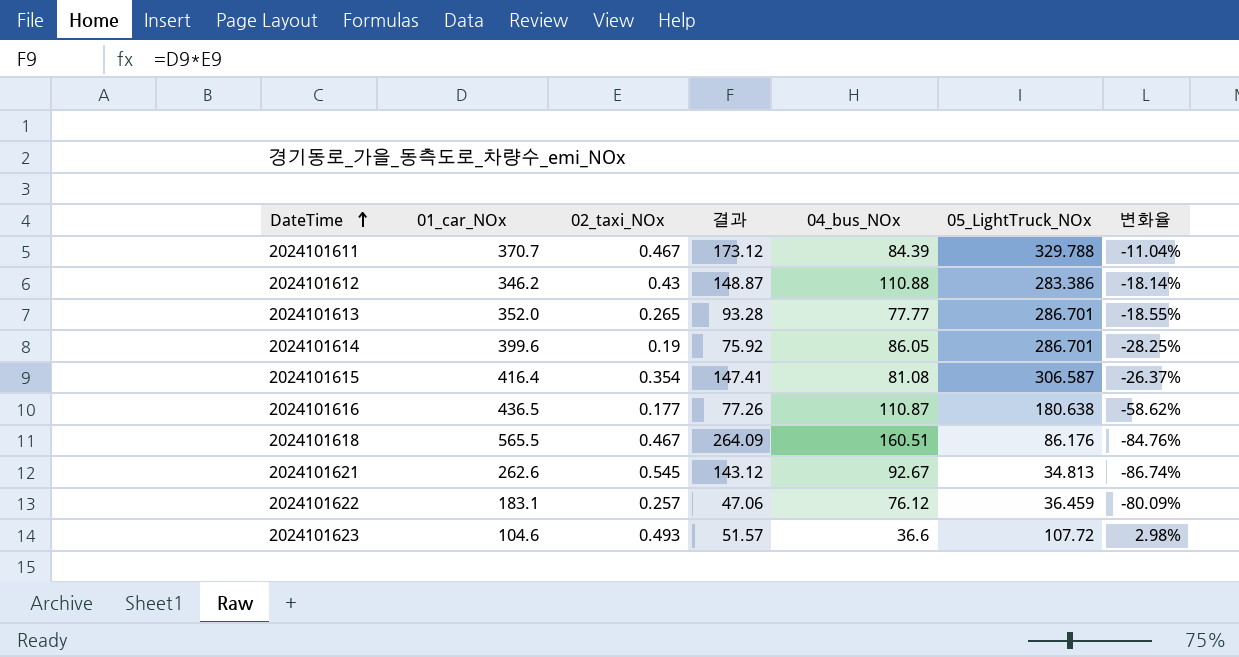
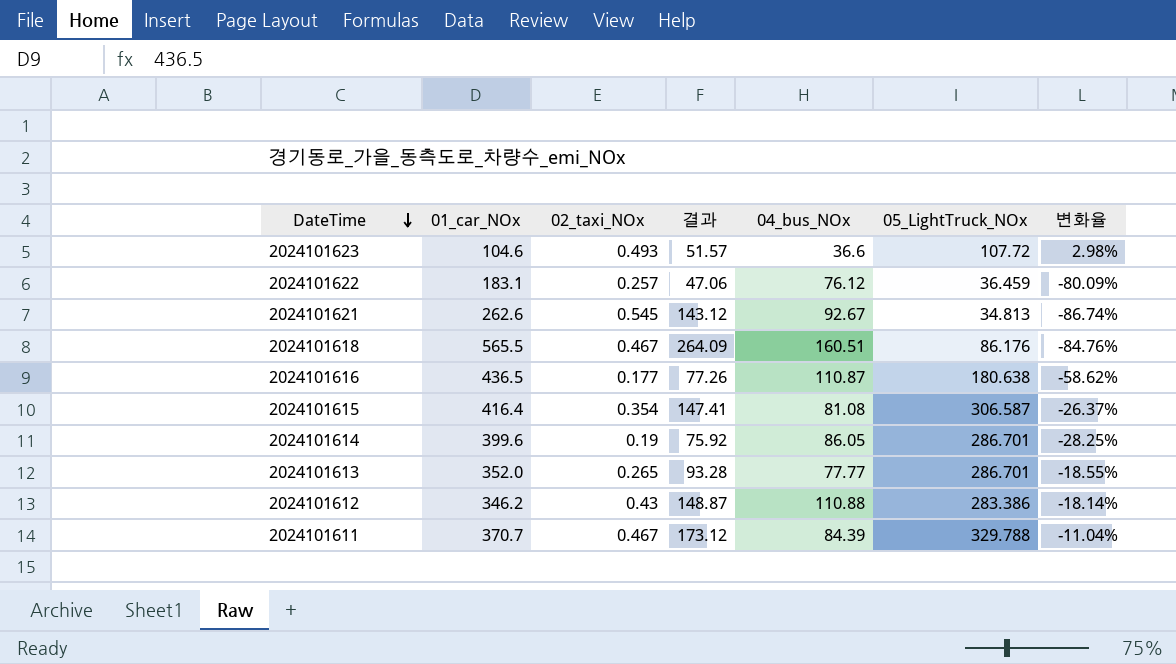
row order: DateTime ascending -> DateTime descending

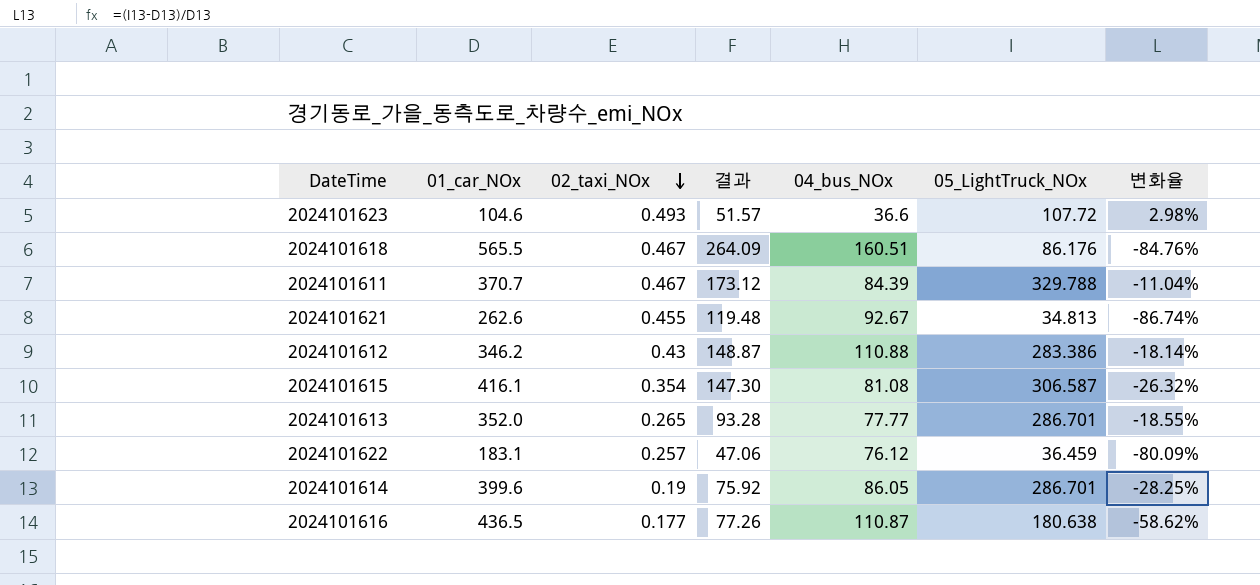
row order: DateTime descending -> 02_taxi_NOx descending
2024101621 | 02_taxi_NOx: 0.545 -> 0.455
2024101621 | 결과: 143.12 -> 119.48
2024101615 | 01_car_NOx: 416.4 -> 416.1
2024101615 | 결과: 147.41 -> 147.30
2024101615 | 변화율: -26.37% -> -26.32%

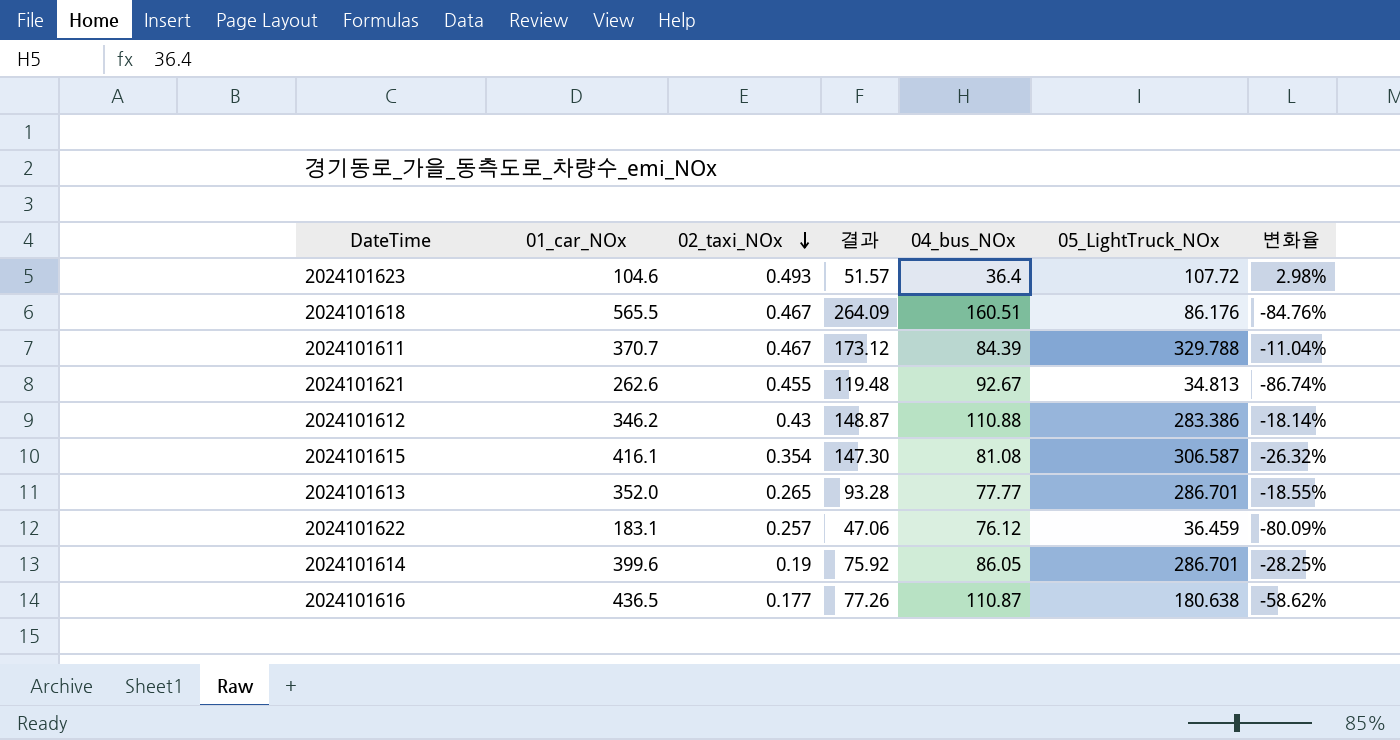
2024101623 | 04_bus_NOx: 36.6 -> 36.4

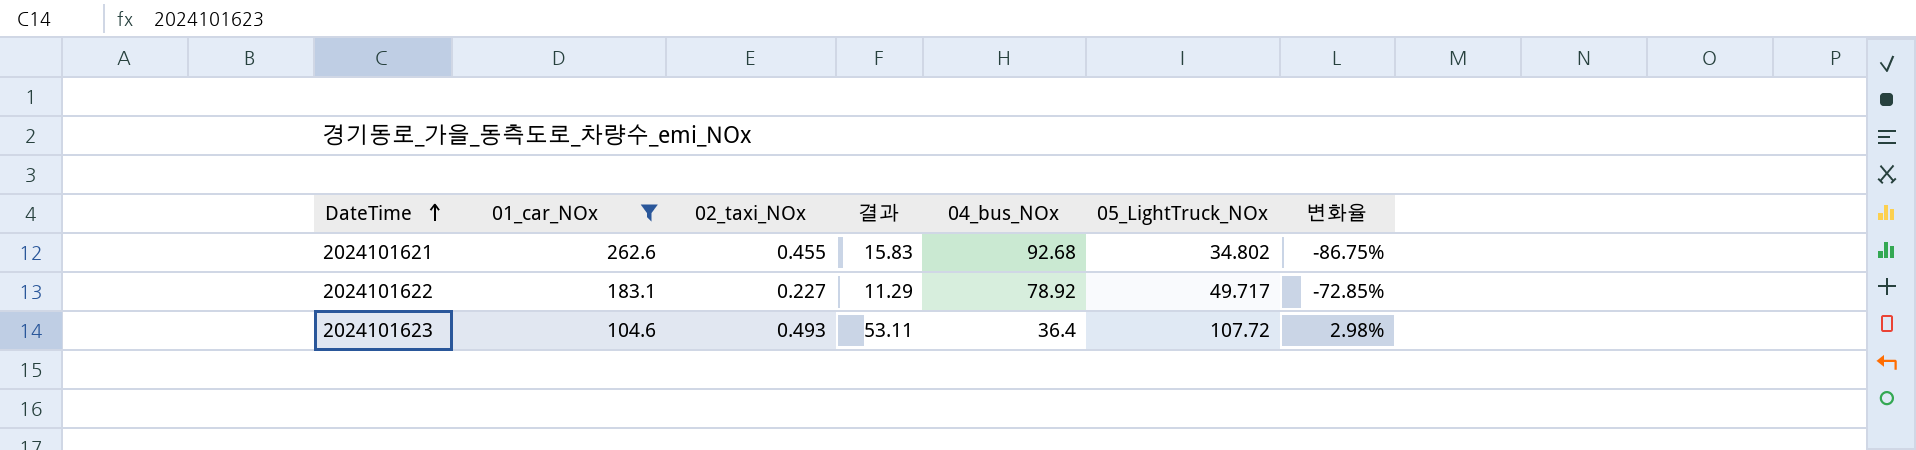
filter: none -> 01_car_NOx <= 262.6
row order: 02_taxi_NOx descending -> DateTime ascending
column 결과 | formula: [01_car_NOx] * [02_taxi_NOx] -> [02_taxi_NOx] * [05_LightTruck_NOx]
2024101621 | 04_bus_NOx: 92.67 -> 92.68
2024101621 | 05_LightTruck_NOx: 34.813 -> 34.802
2024101621 | 변화율: -86.74% -> -86.75%
2024101622 | 02_taxi_NOx: 0.257 -> 0.227
2024101622 | 04_bus_NOx: 76.12 -> 78.92
2024101622 | 05_LightTruck_NOx: 36.459 -> 49.717
2024101622 | 변화율: -80.09% -> -72.85%

